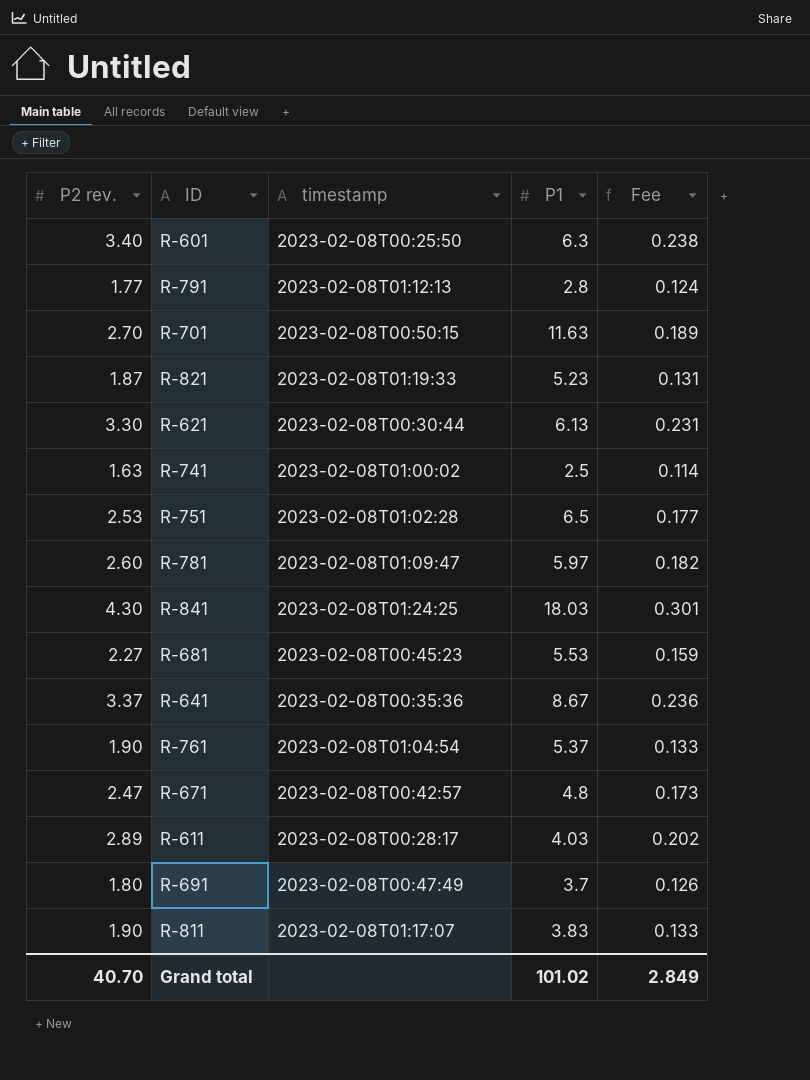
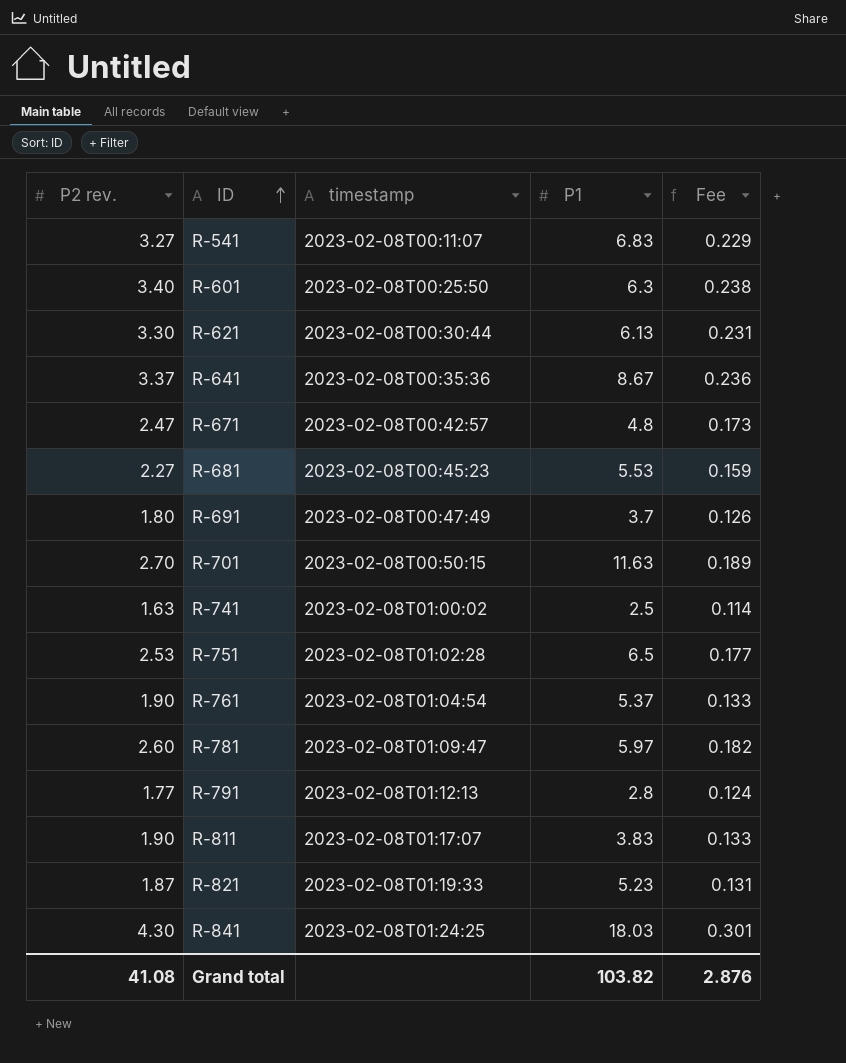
row order: none -> ID ascending
row R-611: 2.89 | 2023-02-08T00:28:17 | 4.03 | 0.202 -> none
row R-541: none -> 3.27 | 2023-02-08T00:11:07 | 6.83 | 0.229
Grand total | P2 rev.: 40.70 -> 41.08
Grand total | P1: 101.02 -> 103.82
Grand total | Fee: 2.849 -> 2.876

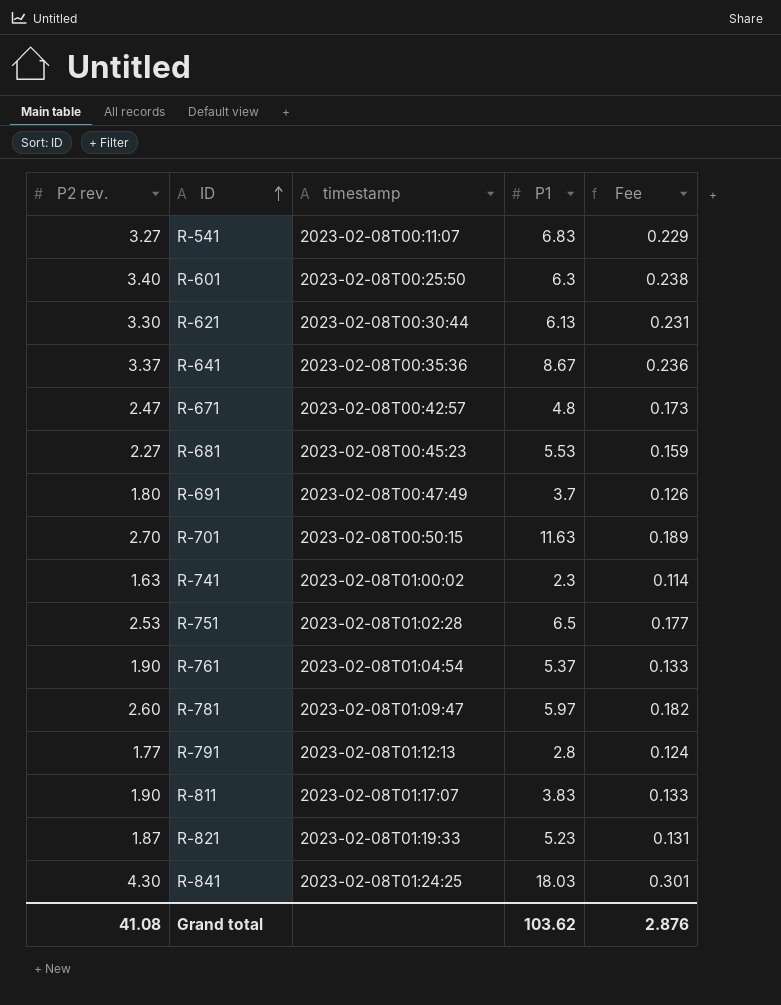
R-741 | P1: 2.5 -> 2.3
Grand total | P1: 103.82 -> 103.62

